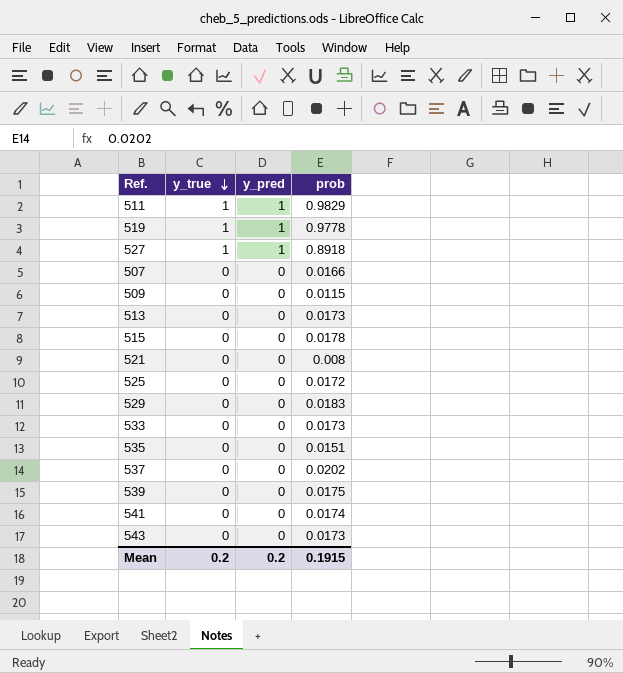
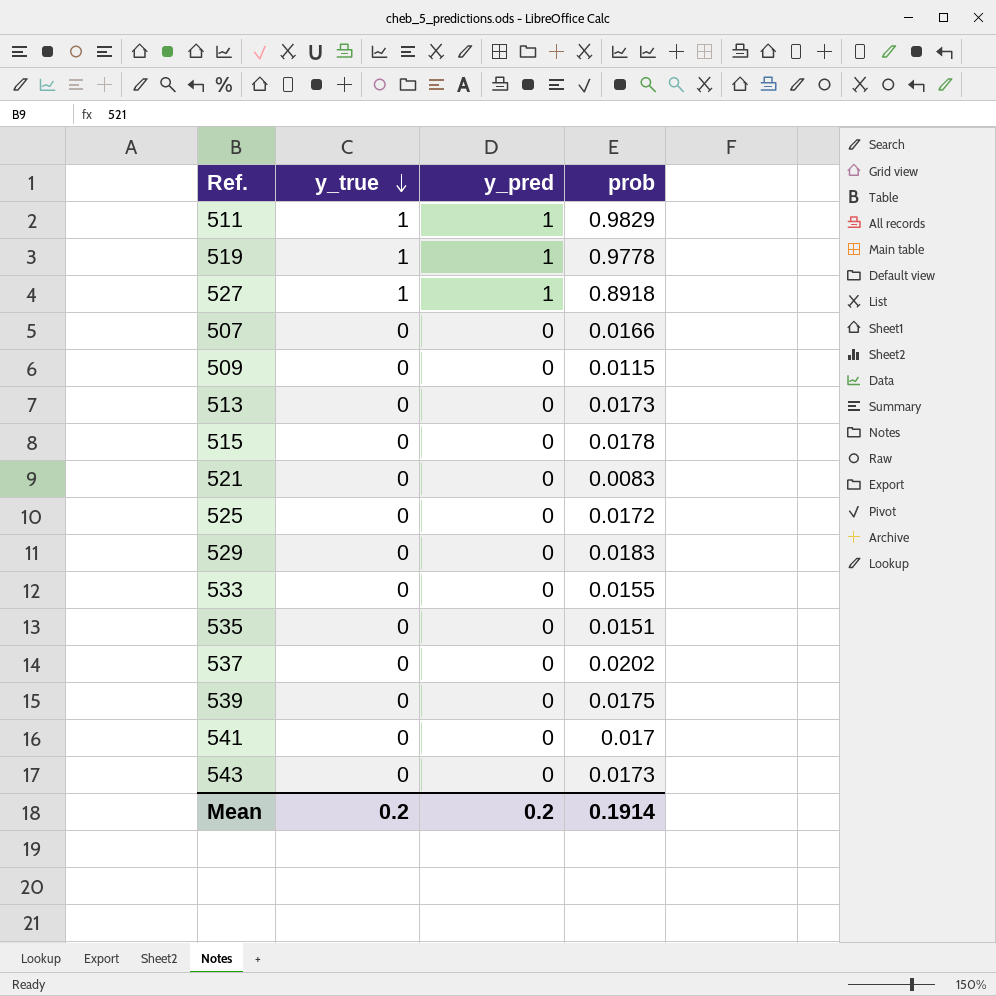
521 | prob: 0.008 -> 0.0083
533 | prob: 0.0173 -> 0.0155
541 | prob: 0.0174 -> 0.017
Mean | prob: 0.1915 -> 0.1914

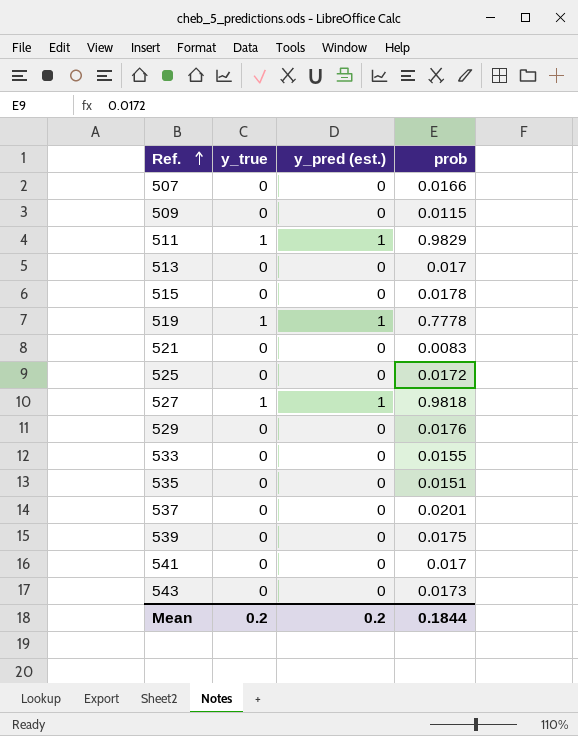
row order: y_true descending -> Ref. ascending
column name: y_pred -> y_pred (est.)
513 | prob: 0.0173 -> 0.017
519 | prob: 0.9778 -> 0.7778
527 | prob: 0.8918 -> 0.9818
529 | prob: 0.0183 -> 0.0176
537 | prob: 0.0202 -> 0.0201
Mean | prob: 0.1914 -> 0.1844

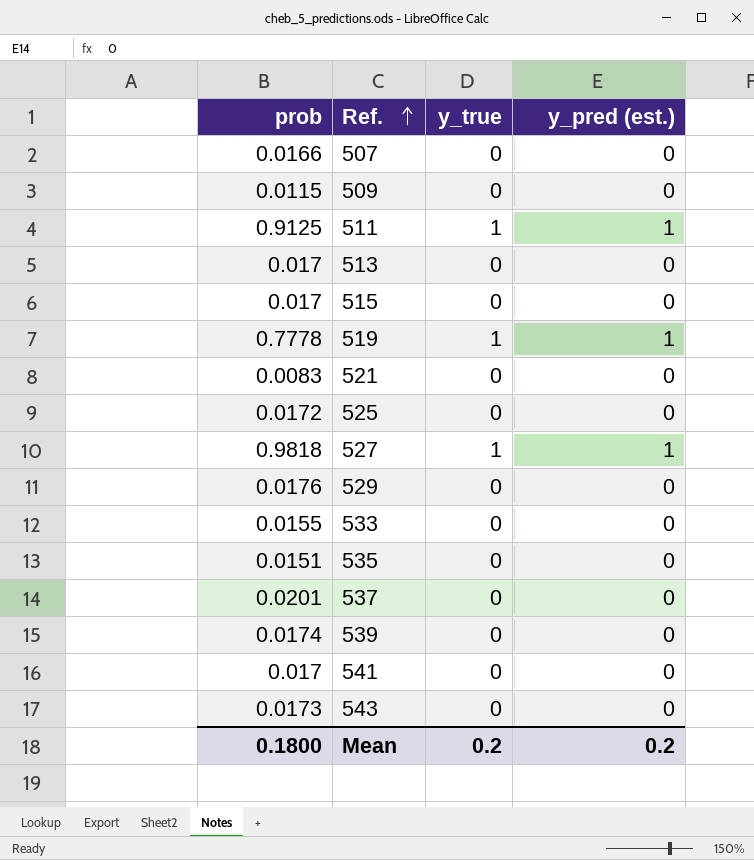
column prob | position: 4 -> 1
511 | prob: 0.9829 -> 0.9125
515 | prob: 0.0178 -> 0.017
539 | prob: 0.0175 -> 0.0174
Mean | prob: 0.1844 -> 0.1800

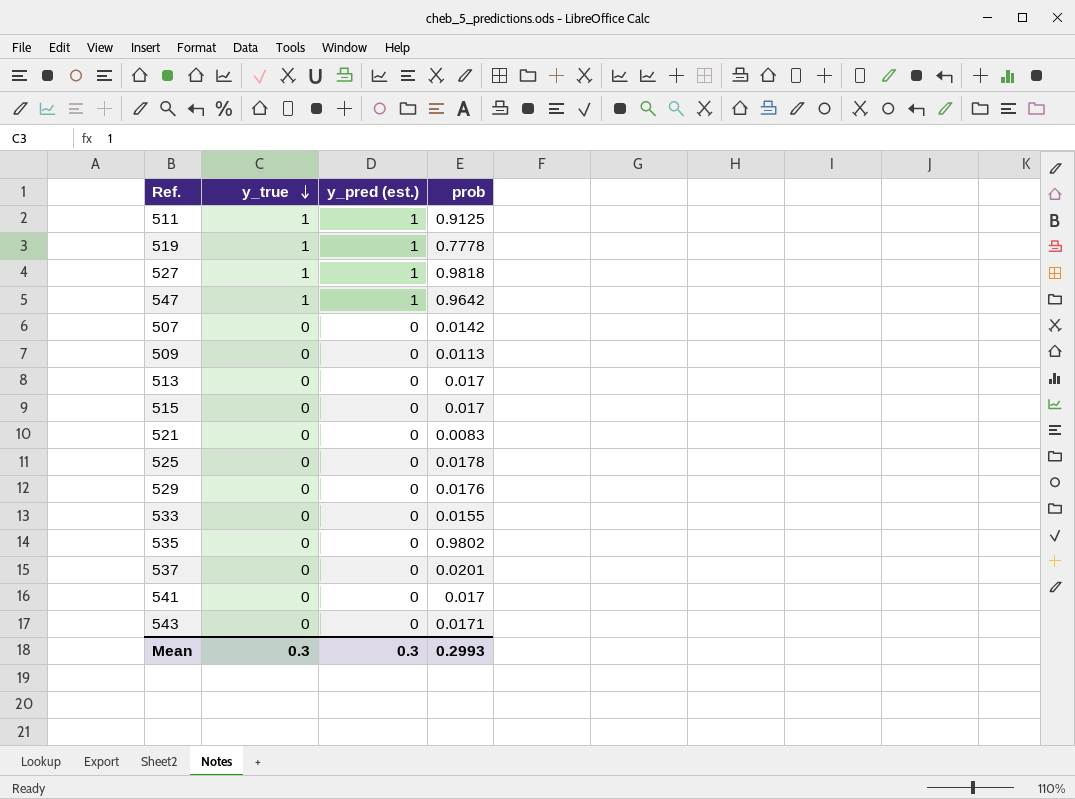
row order: Ref. ascending -> y_true descending
column prob | position: 1 -> 4
row 539: 0.0174 | 0 | 0 -> none
row 547: none -> 1 | 1 | 0.9642
507 | prob: 0.0166 -> 0.0142
509 | prob: 0.0115 -> 0.0113
525 | prob: 0.0172 -> 0.0178
535 | prob: 0.0151 -> 0.9802
543 | prob: 0.0173 -> 0.0171
Mean | y_true: 0.2 -> 0.3
Mean | y_pred (est.): 0.2 -> 0.3
Mean | prob: 0.1800 -> 0.2993

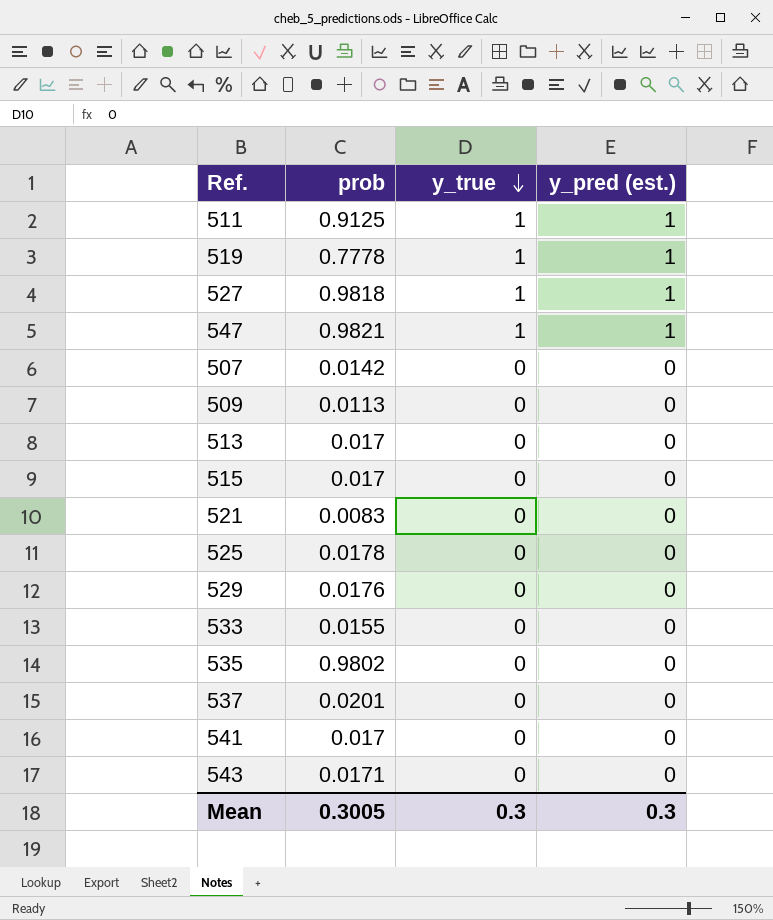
column prob | position: 4 -> 2
547 | prob: 0.9642 -> 0.9821
Mean | prob: 0.2993 -> 0.3005

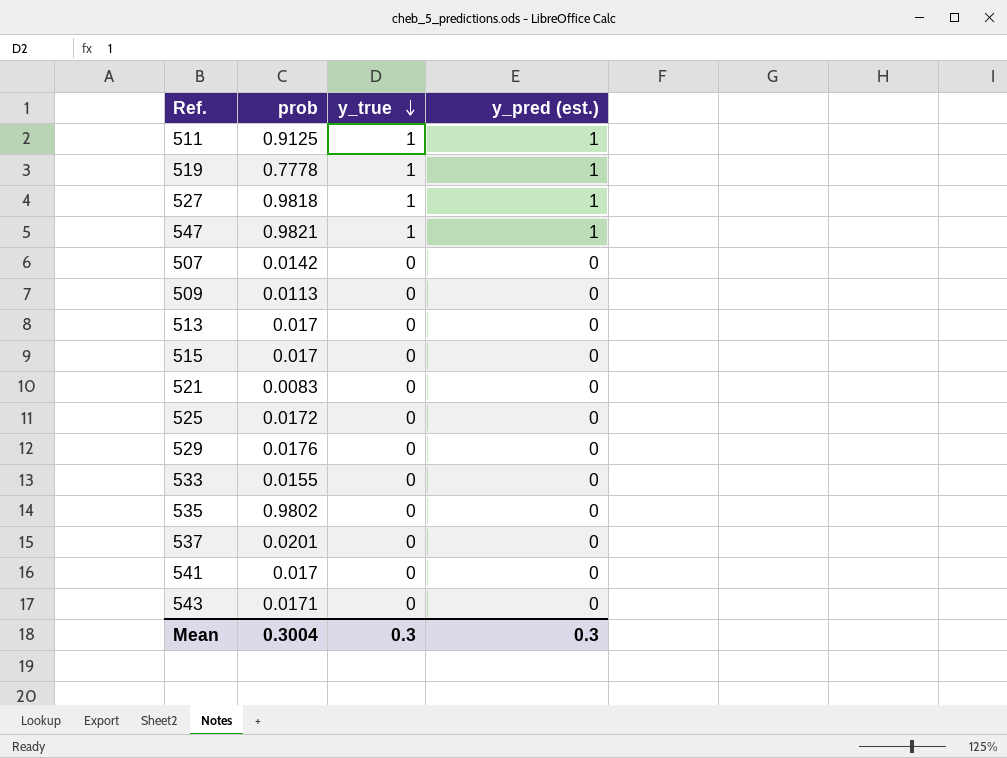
525 | prob: 0.0178 -> 0.0172
Mean | prob: 0.3005 -> 0.3004

